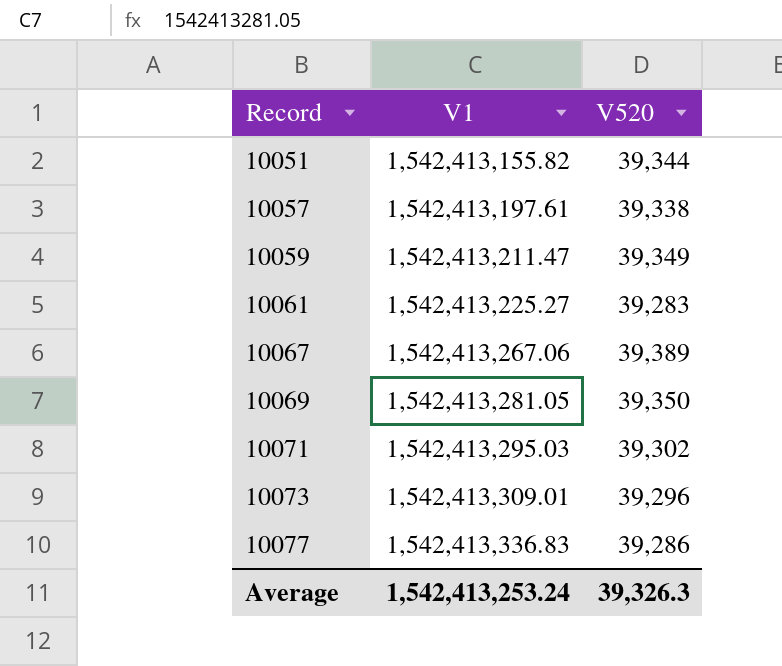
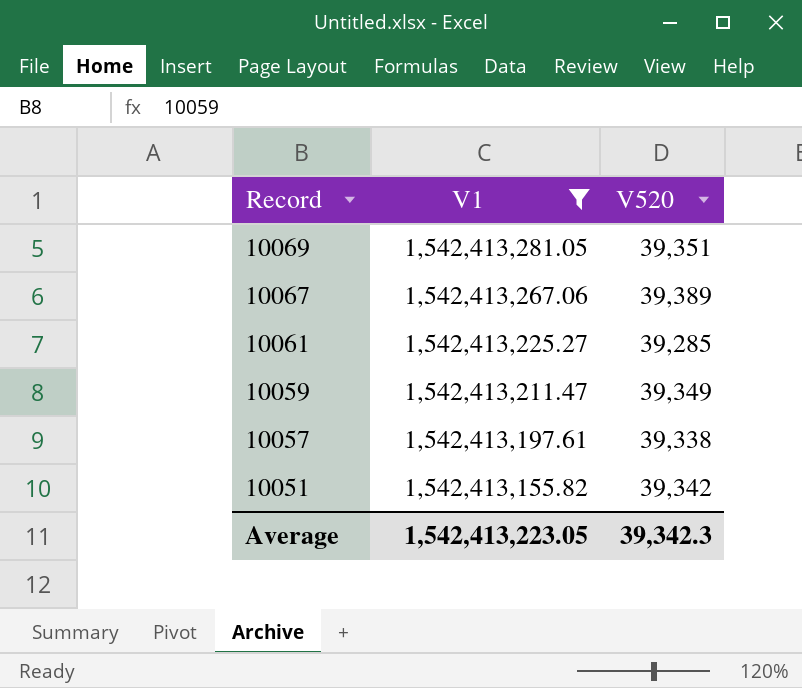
filter: none -> V1 <= 1,542,413,281.05
row order: Record ascending -> Record descending
10069 | V520: 39,350 -> 39,351
10061 | V520: 39,283 -> 39,285
10051 | V520: 39,344 -> 39,342
Average | V1: 1,542,413,253.24 -> 1,542,413,223.05
Average | V520: 39,326.3 -> 39,342.3

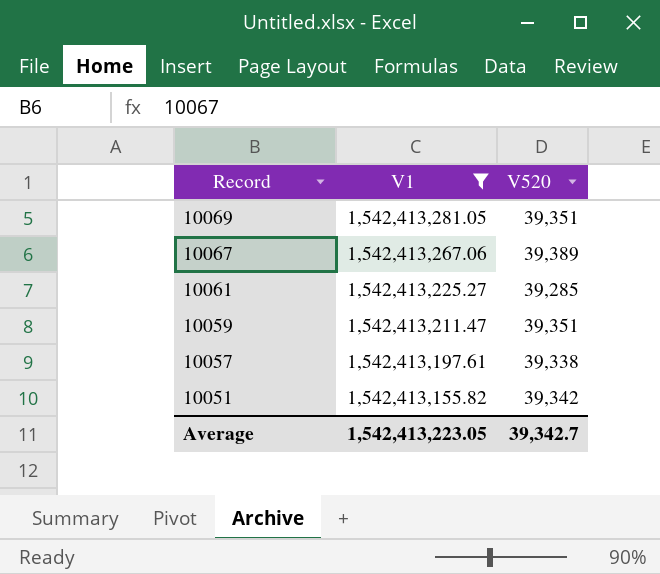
10059 | V520: 39,349 -> 39,351
Average | V520: 39,342.3 -> 39,342.7

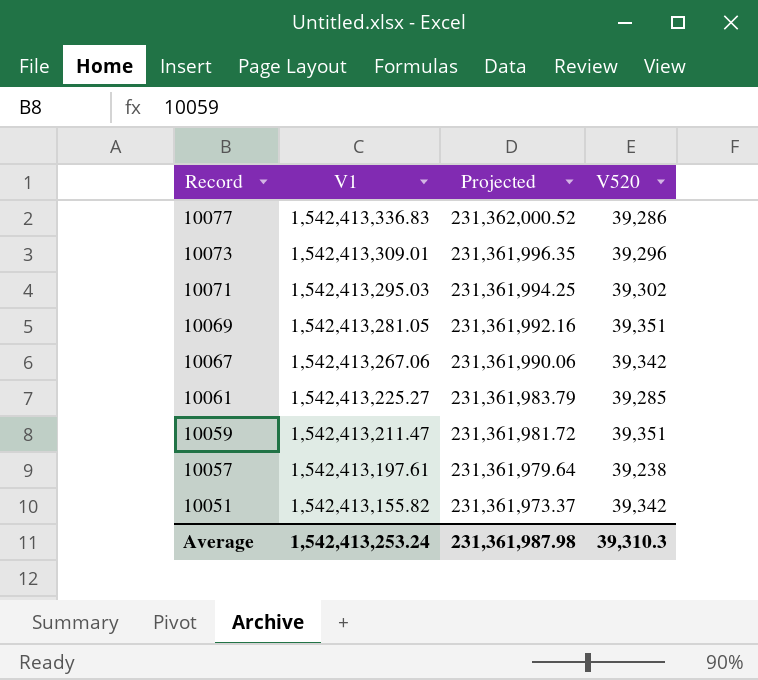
filter: V1 <= 1,542,413,281.05 -> none
column Projected | formula: none -> [V1] * 0.15
10067 | V520: 39,389 -> 39,342
10057 | V520: 39,338 -> 39,238
Average | V1: 1,542,413,223.05 -> 1,542,413,253.24
Average | V520: 39,342.7 -> 39,310.3

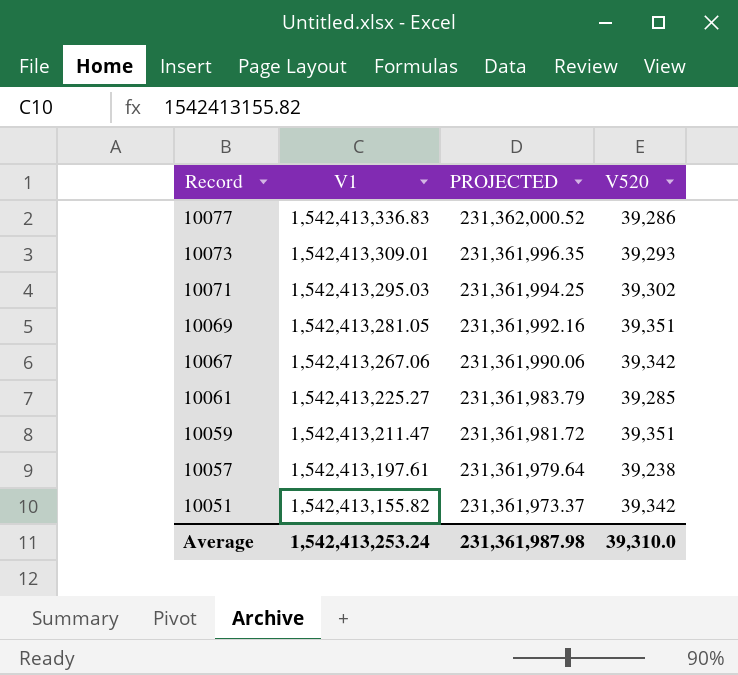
column name: Projected -> PROJECTED
10073 | V520: 39,296 -> 39,293
Average | V520: 39,310.3 -> 39,310.0

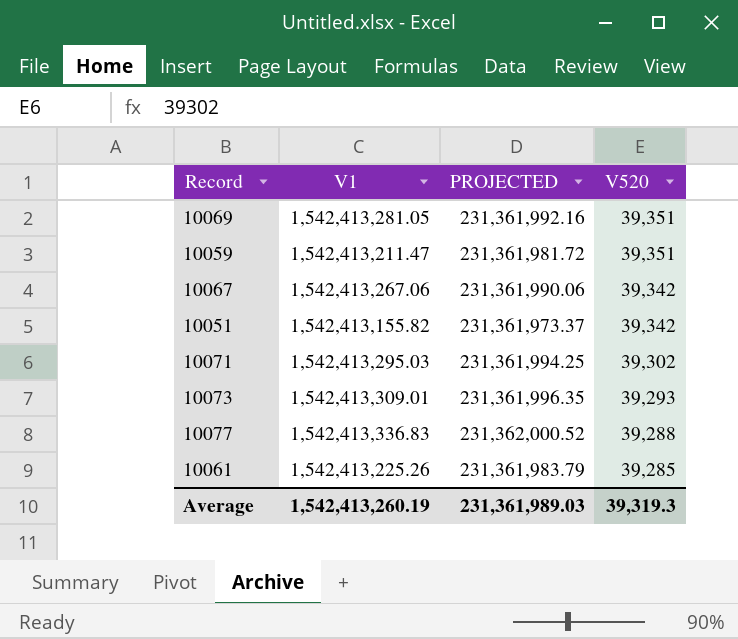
row order: Record descending -> V520 descending
row 10057: 1,542,413,197.61 | 231,361,979.64 | 39,238 -> none
10077 | V520: 39,286 -> 39,288
10061 | V1: 1,542,413,225.27 -> 1,542,413,225.26
Average | V1: 1,542,413,253.24 -> 1,542,413,260.19
Average | PROJECTED: 231,361,987.98 -> 231,361,989.03
Average | V520: 39,310.0 -> 39,319.3

